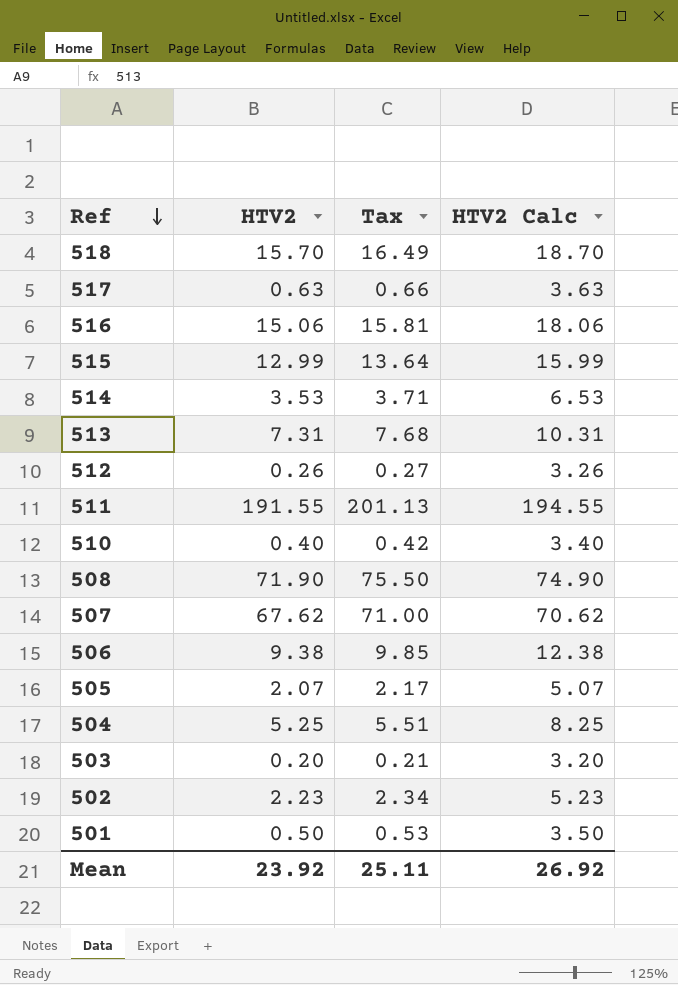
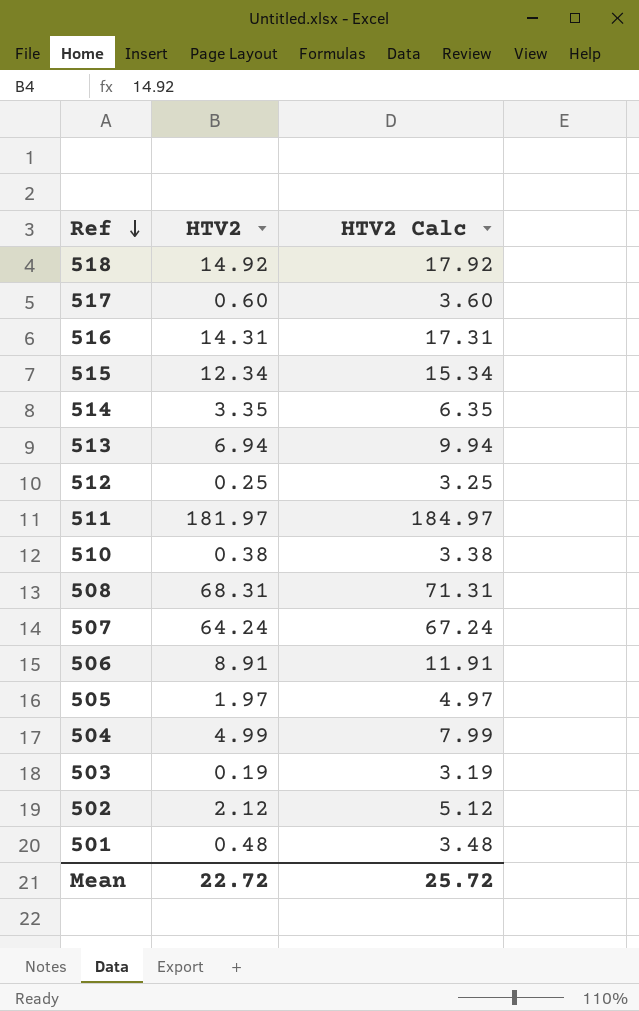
column Tax | formula: [HTV2] * 1.05 -> none
518 | HTV2: 15.70 -> 14.92
518 | HTV2 Calc: 18.70 -> 17.92
517 | HTV2: 0.63 -> 0.60
517 | HTV2 Calc: 3.63 -> 3.60
516 | HTV2: 15.06 -> 14.31
516 | HTV2 Calc: 18.06 -> 17.31
515 | HTV2: 12.99 -> 12.34
515 | HTV2 Calc: 15.99 -> 15.34
514 | HTV2: 3.53 -> 3.35
514 | HTV2 Calc: 6.53 -> 6.35
513 | HTV2: 7.31 -> 6.94
513 | HTV2 Calc: 10.31 -> 9.94
512 | HTV2: 0.26 -> 0.25
512 | HTV2 Calc: 3.26 -> 3.25
511 | HTV2: 191.55 -> 181.97
511 | HTV2 Calc: 194.55 -> 184.97
510 | HTV2: 0.40 -> 0.38
510 | HTV2 Calc: 3.40 -> 3.38
508 | HTV2: 71.90 -> 68.31
508 | HTV2 Calc: 74.90 -> 71.31
507 | HTV2: 67.62 -> 64.24
507 | HTV2 Calc: 70.62 -> 67.24
506 | HTV2: 9.38 -> 8.91
506 | HTV2 Calc: 12.38 -> 11.91
505 | HTV2: 2.07 -> 1.97
505 | HTV2 Calc: 5.07 -> 4.97
504 | HTV2: 5.25 -> 4.99
504 | HTV2 Calc: 8.25 -> 7.99
503 | HTV2: 0.20 -> 0.19
503 | HTV2 Calc: 3.20 -> 3.19
502 | HTV2: 2.23 -> 2.12
502 | HTV2 Calc: 5.23 -> 5.12
501 | HTV2: 0.50 -> 0.48
501 | HTV2 Calc: 3.50 -> 3.48
Mean | HTV2: 23.92 -> 22.72
Mean | HTV2 Calc: 26.92 -> 25.72

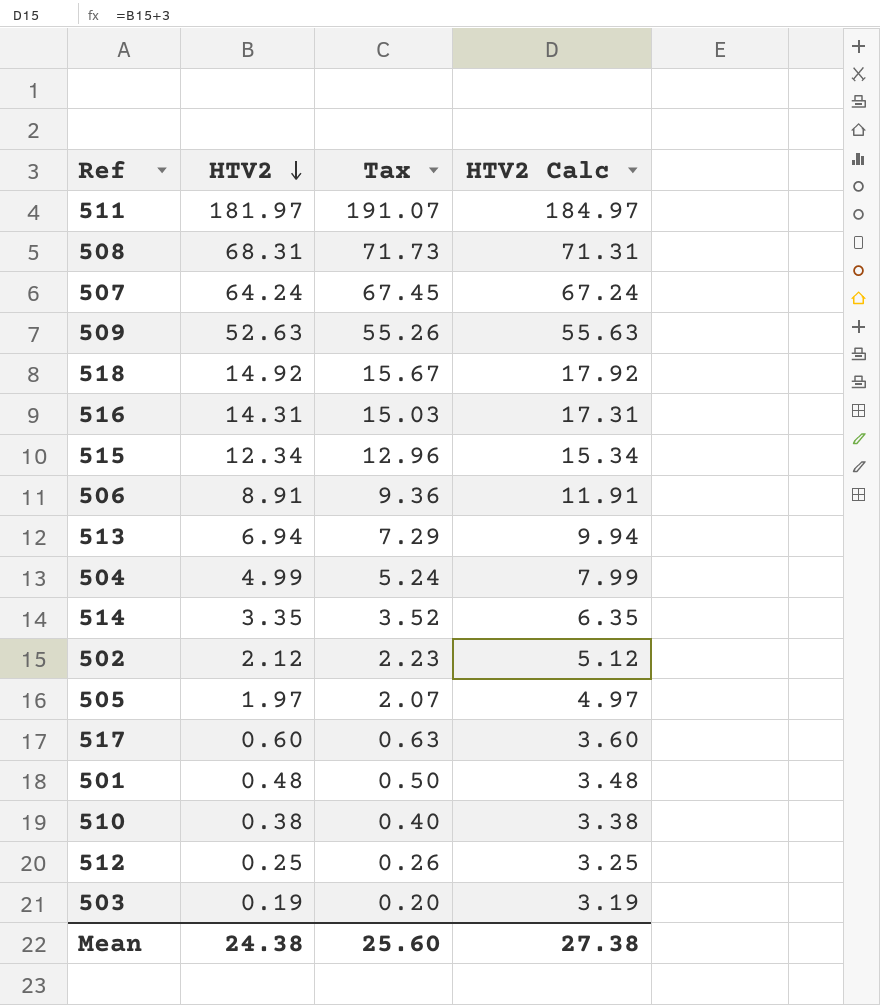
row order: Ref descending -> HTV2 descending
column Tax | formula: none -> [HTV2] * 1.05
row 509: none -> 52.63 | 55.26 | 55.63
Mean | HTV2: 22.72 -> 24.38
Mean | HTV2 Calc: 25.72 -> 27.38

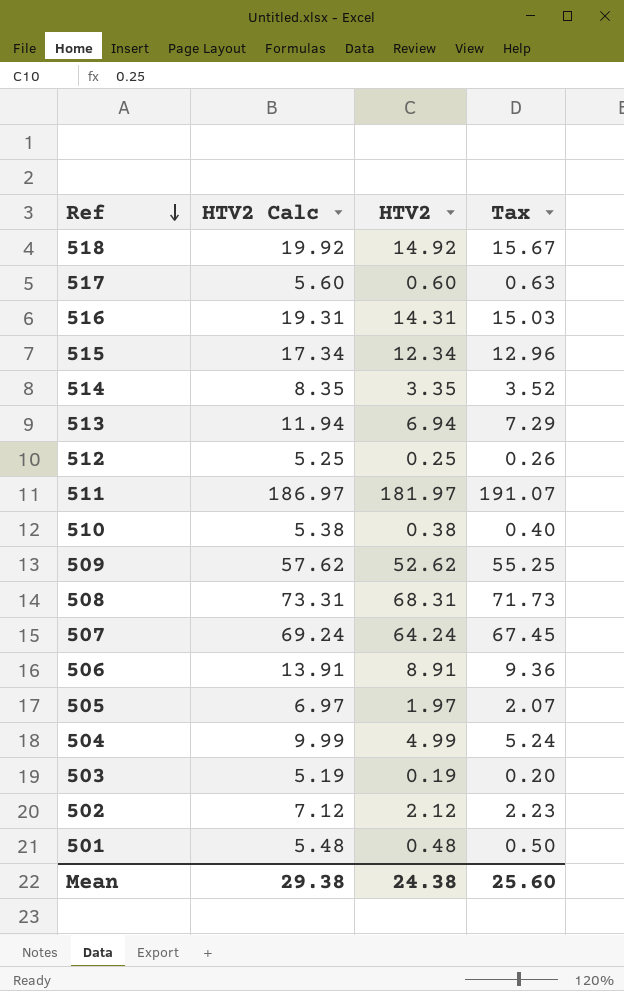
row order: HTV2 descending -> Ref descending
column HTV2 Calc | formula: [HTV2] + 3 -> [HTV2] + 5
column HTV2 Calc | position: 4 -> 2
509 | HTV2: 52.63 -> 52.62
509 | Tax: 55.26 -> 55.25
Mean | HTV2 Calc: 27.38 -> 29.38

